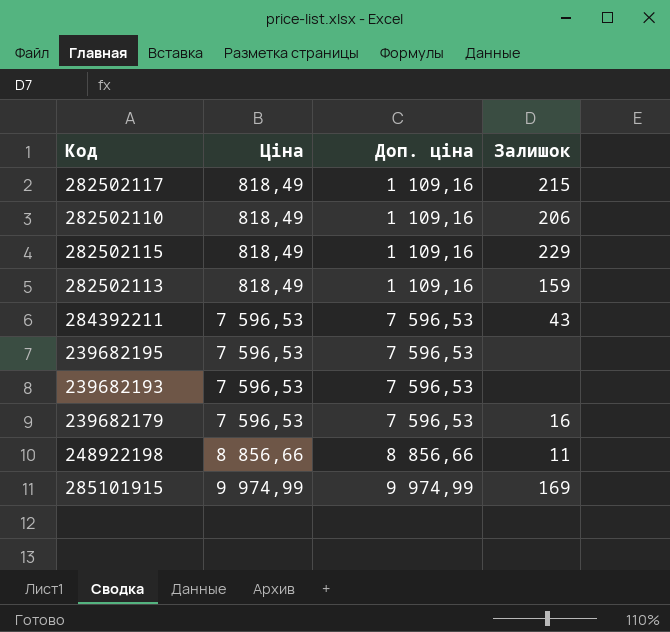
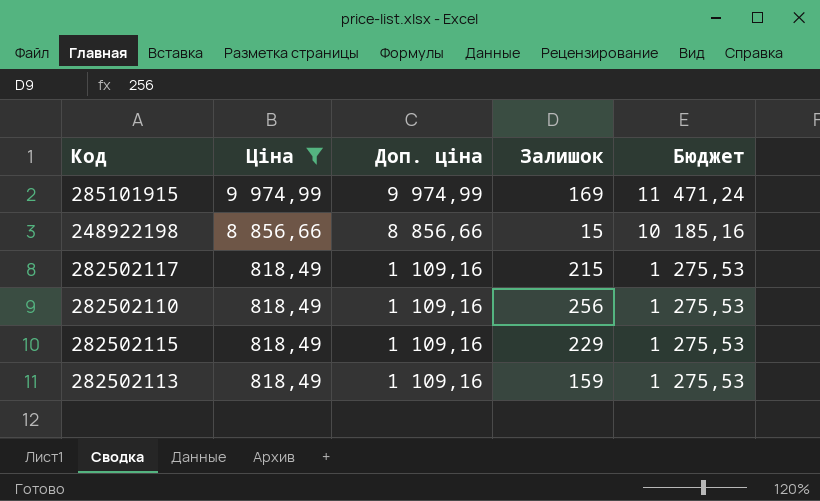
filter: none -> Ціна != 7 596,53
row order: Ціна ascending -> Ціна descending
column Бюджет | formula: none -> [Доп. ціна] * 1,15
248922198 | Залишок: 11 -> 15
282502110 | Залишок: 206 -> 256

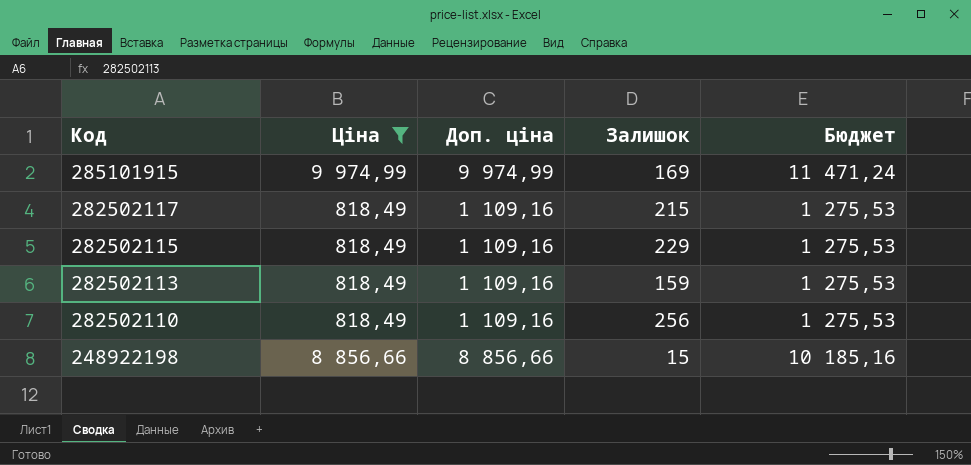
row order: Ціна descending -> Код descending

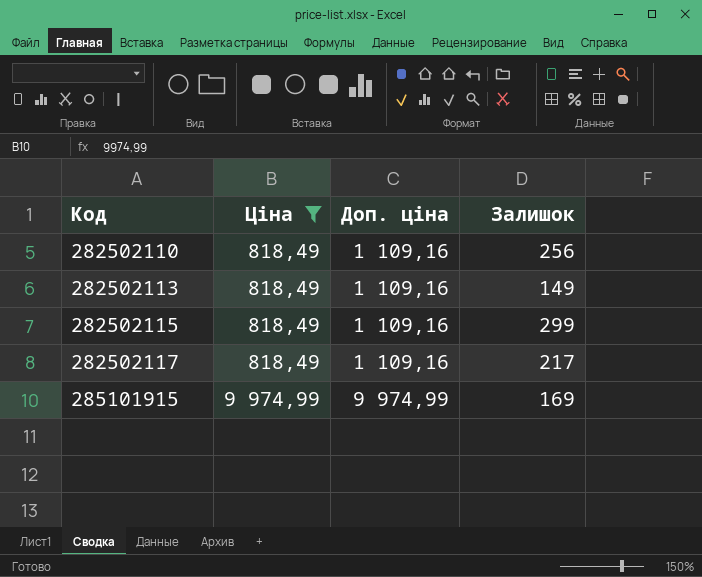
row order: Код descending -> Код ascending
column Бюджет | formula: [Доп. ціна] * 1,15 -> none
row 248922198: 8 856,66 | 8 856,66 | 15 | 10 185,16 -> none
282502113 | Залишок: 159 -> 149
282502115 | Залишок: 229 -> 299
282502117 | Залишок: 215 -> 217

